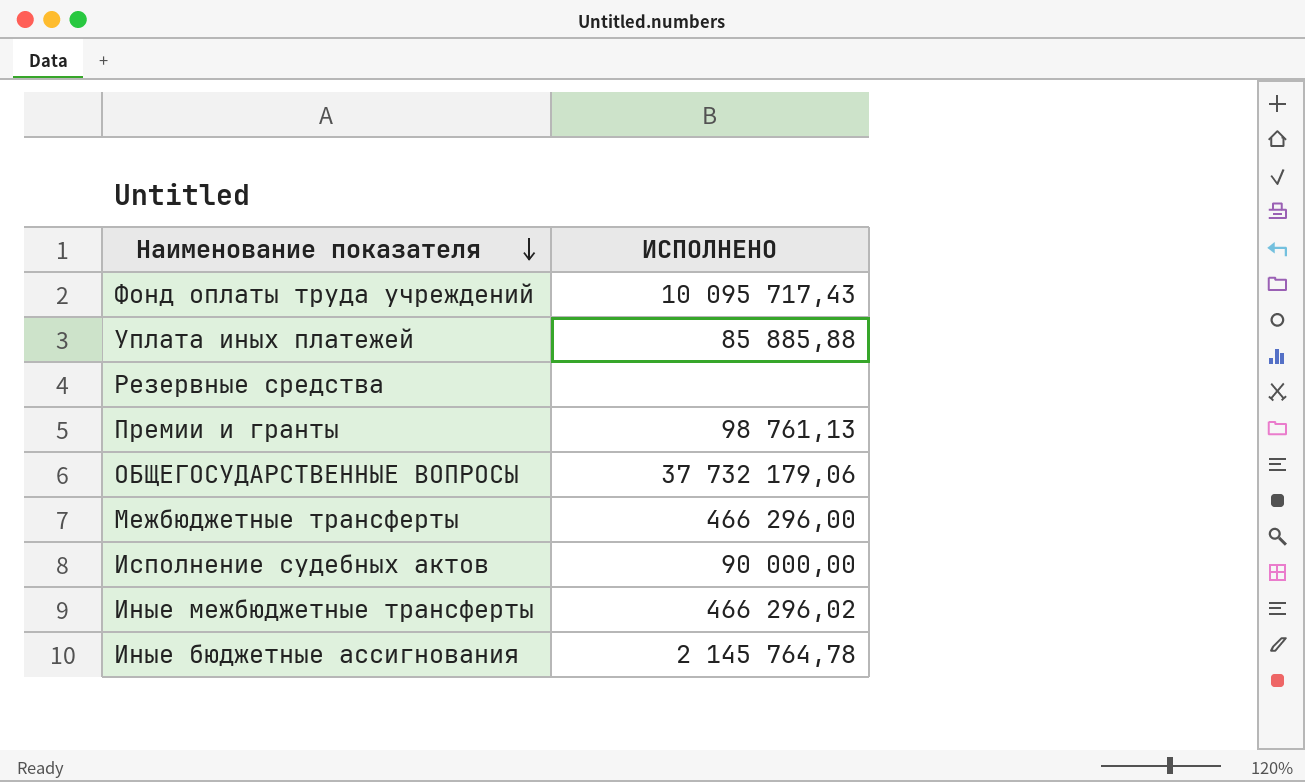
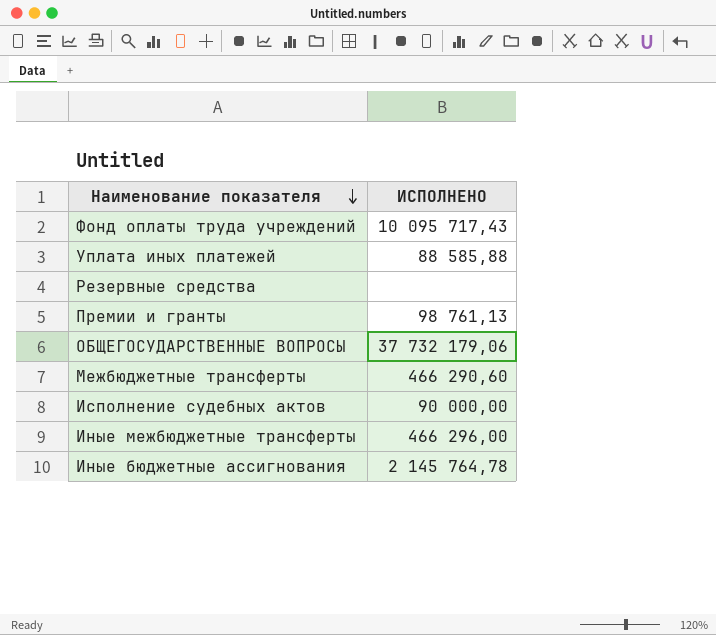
Уплата иных платежей | ИСПОЛНЕНО: 85 885,88 -> 88 585,88
Межбюджетные трансферты | ИСПОЛНЕНО: 466 296,00 -> 466 290,60
Иные межбюджетные трансферты | ИСПОЛНЕНО: 466 296,02 -> 466 296,00

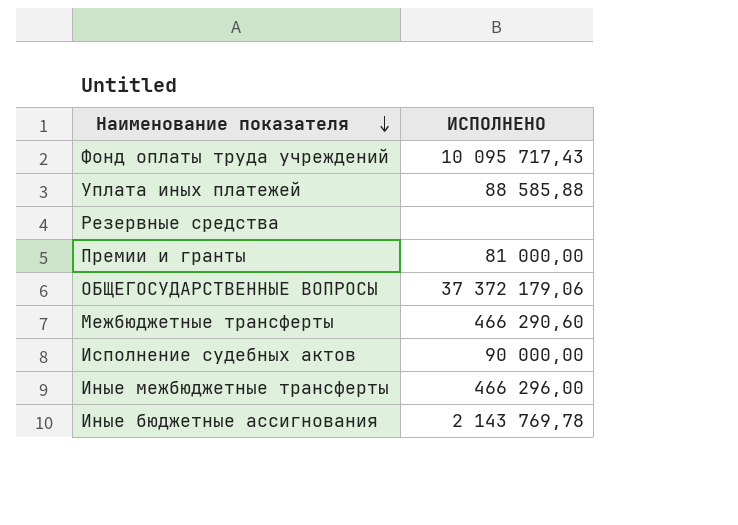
Премии и гранты | ИСПОЛНЕНО: 98 761,13 -> 81 000,00
ОБЩЕГОСУДАРСТВЕННЫЕ ВОПРОСЫ | ИСПОЛНЕНО: 37 732 179,06 -> 37 372 179,06
Иные бюджетные ассигнования | ИСПОЛНЕНО: 2 145 764,78 -> 2 143 769,78

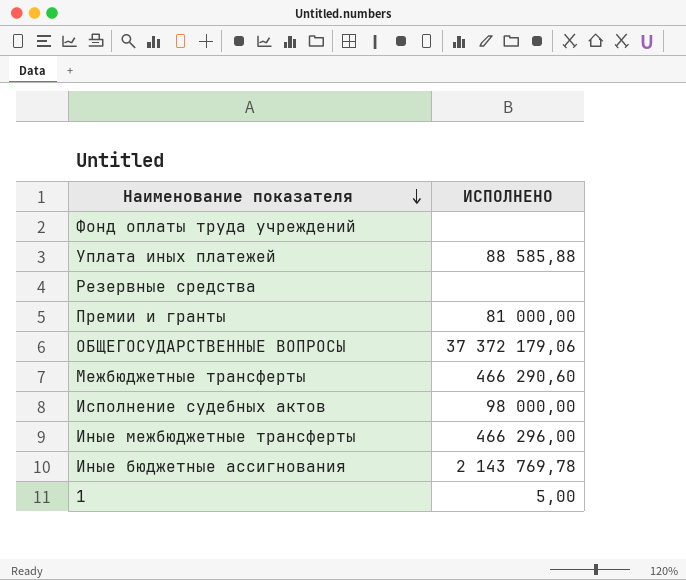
Фонд оплаты труда учреждений | ИСПОЛНЕНО: 10 095 717,43 -> none
Исполнение судебных актов | ИСПОЛНЕНО: 90 000,00 -> 98 000,00
row 1: none -> 5,00

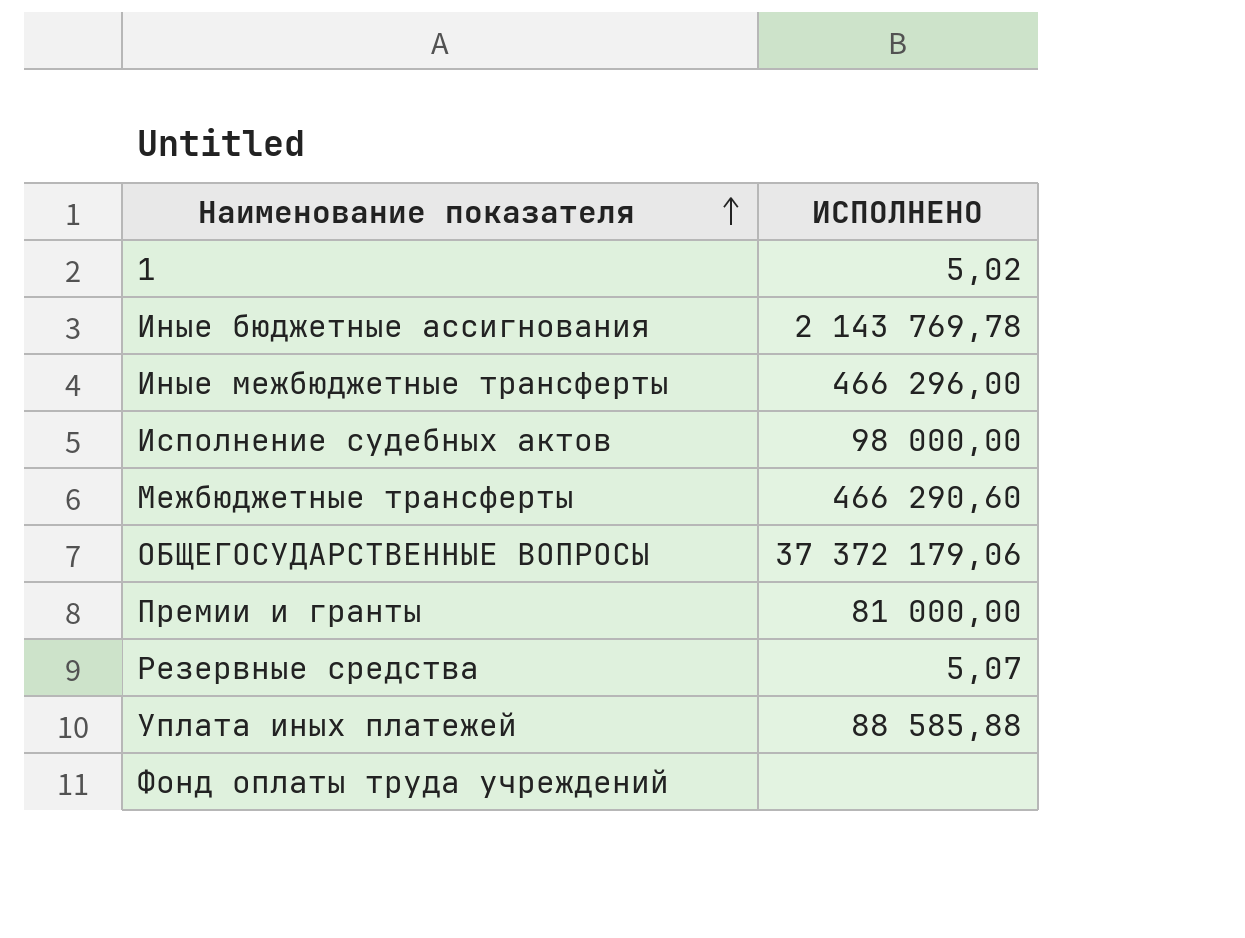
row order: Наименование показателя descending -> Наименование показателя ascending
1 | ИСПОЛНЕНО: 5,00 -> 5,02
Резервные средства | ИСПОЛНЕНО: none -> 5,07

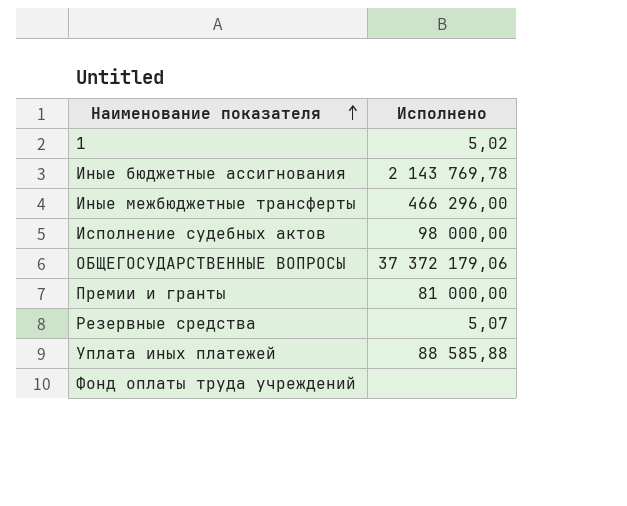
column name: ИСПОЛНЕНО -> Исполнено
row Межбюджетные трансферты: 466 290,60 -> none

